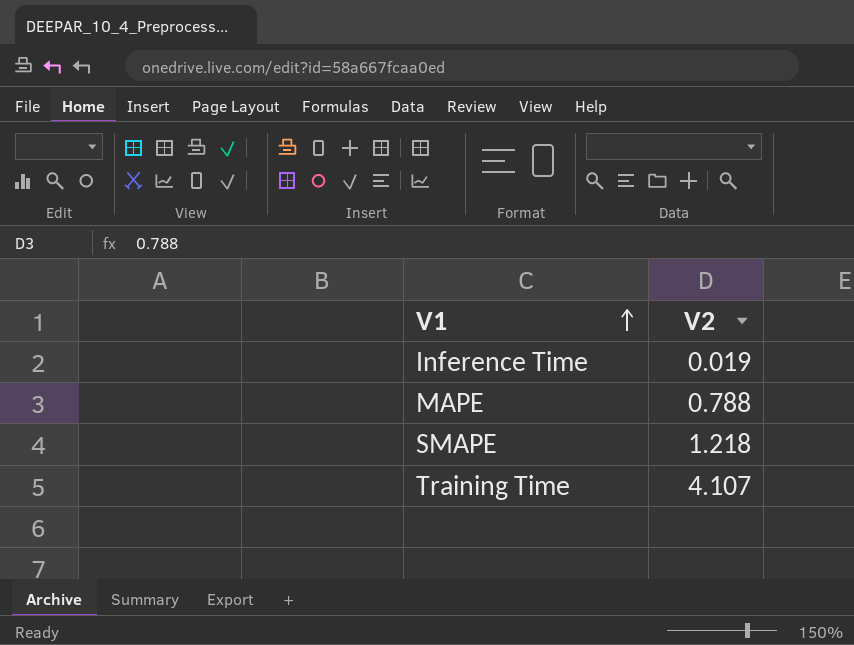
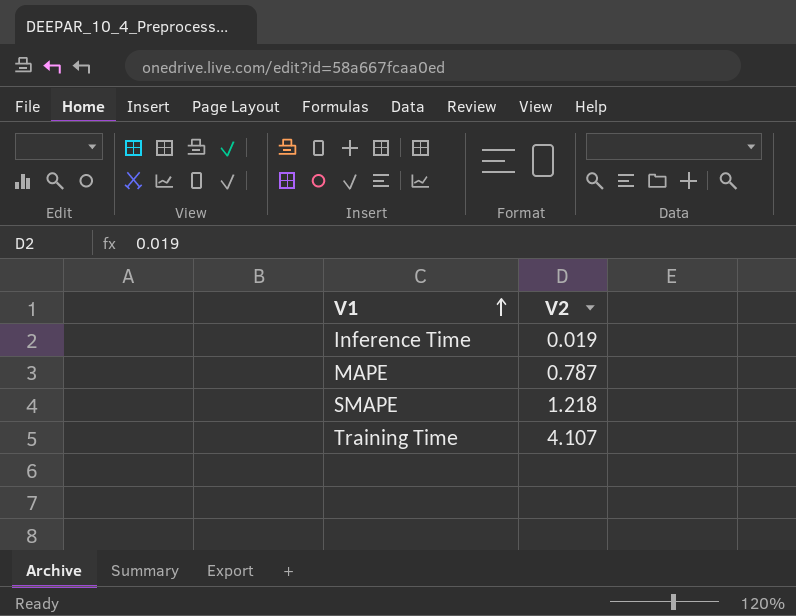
MAPE | V2: 0.788 -> 0.787

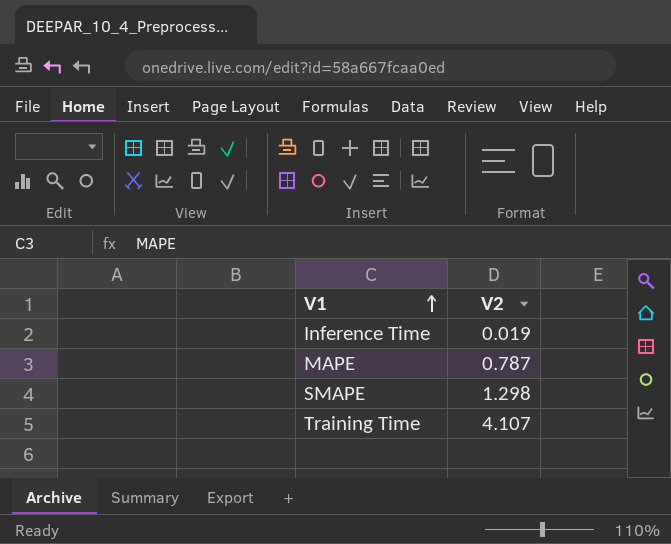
SMAPE | V2: 1.218 -> 1.298

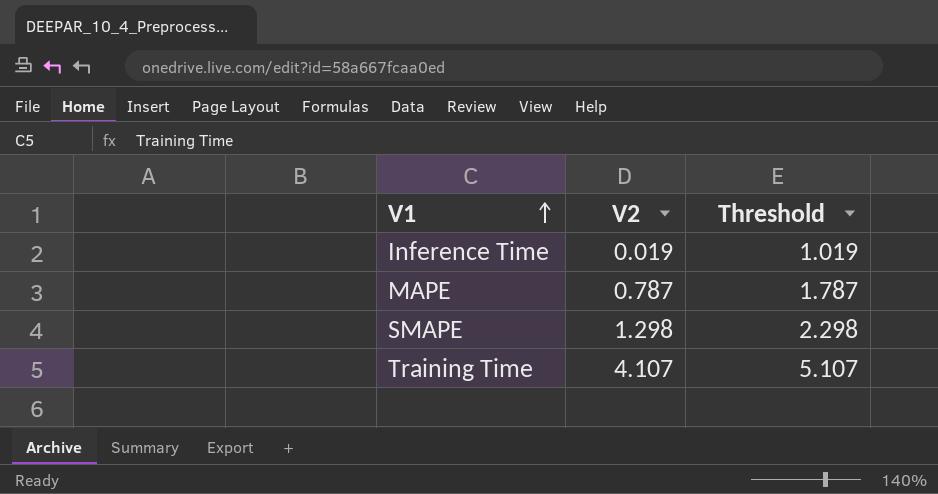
column Threshold | formula: none -> [V2] + 1

